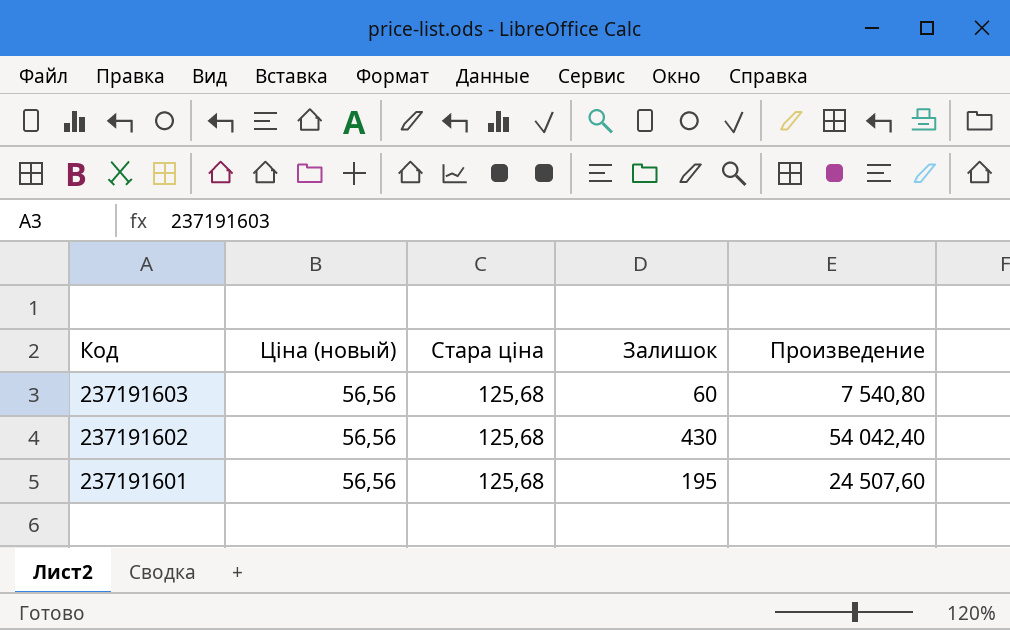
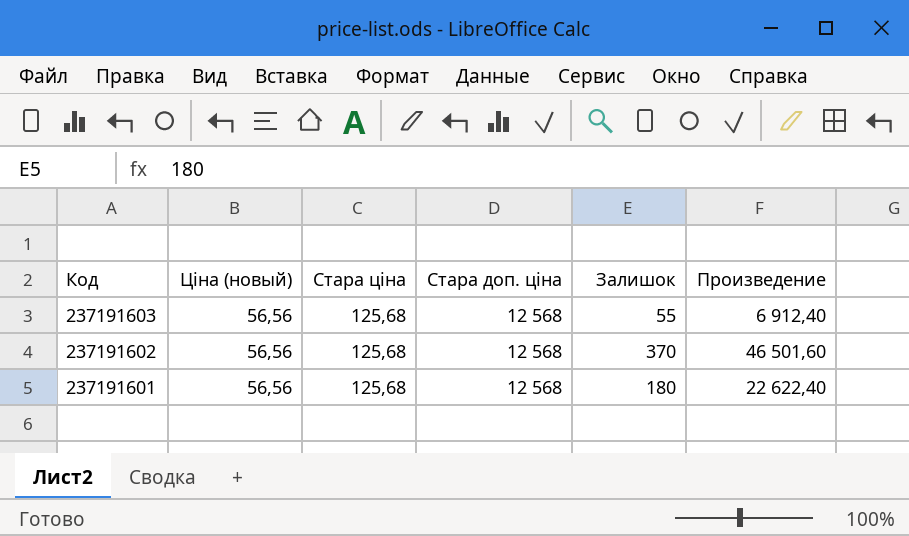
column Стара доп. ціна | position: none -> 4
237191603 | Залишок: 60 -> 55
237191603 | Произведение: 7 540,80 -> 6 912,40
237191602 | Залишок: 430 -> 370
237191602 | Произведение: 54 042,40 -> 46 501,60
237191601 | Залишок: 195 -> 180
237191601 | Произведение: 24 507,60 -> 22 622,40

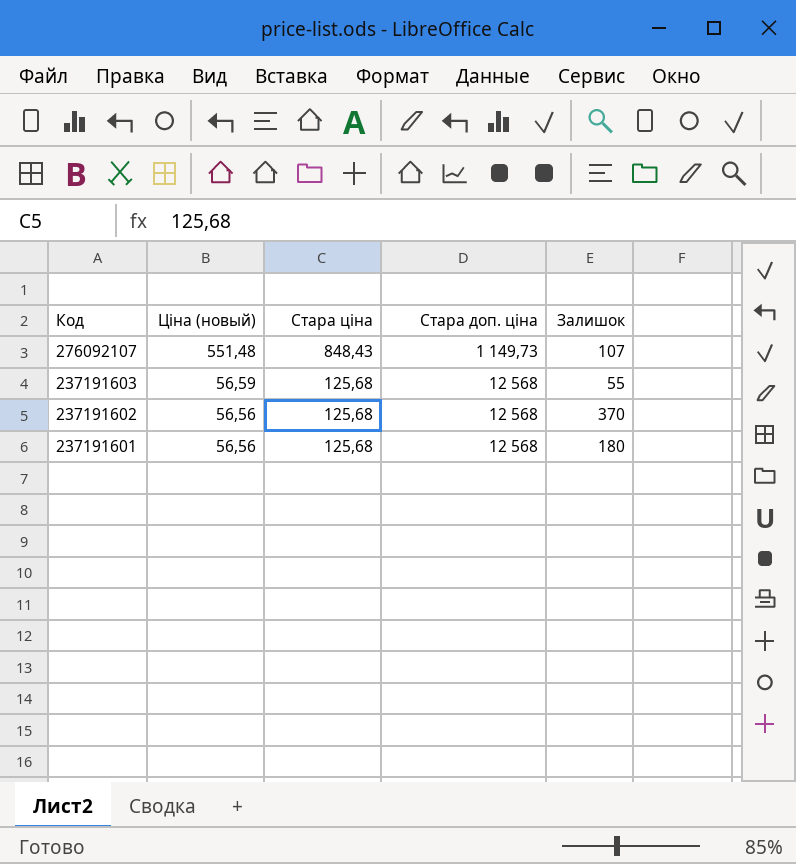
column Произведение | formula: [Стара ціна] * [Залишок] -> none
row 276092107: none -> 551,48 | 848,43 | 1 149,73 | 107
237191603 | Ціна (новый): 56,56 -> 56,59

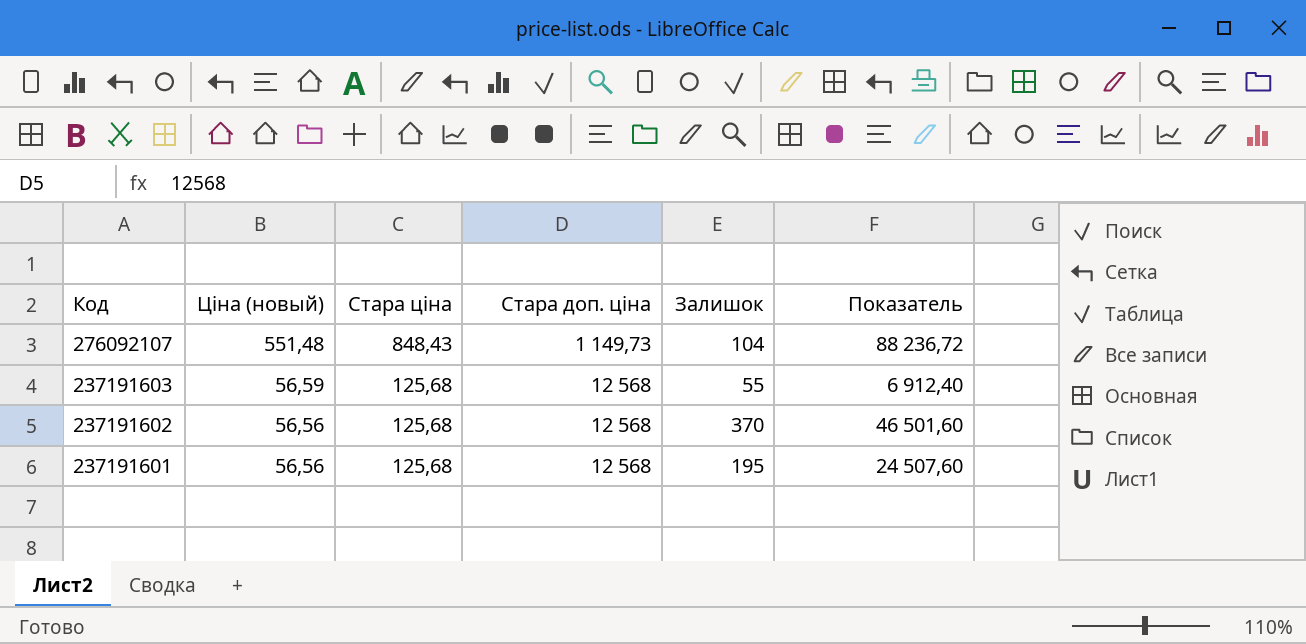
column Показатель | formula: none -> [Стара ціна] * [Залишок]
276092107 | Залишок: 107 -> 104
237191601 | Залишок: 180 -> 195

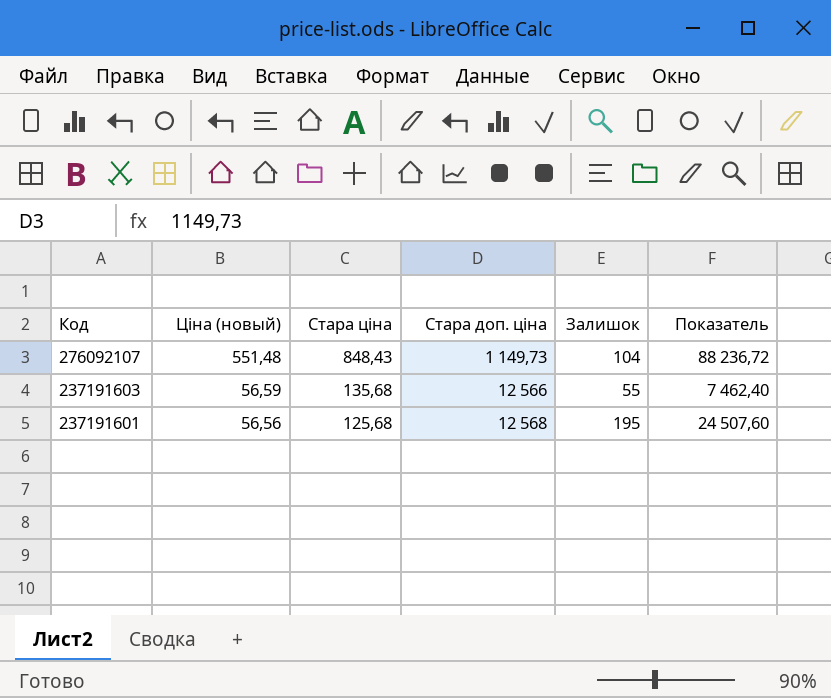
row 237191602: 56,56 | 125,68 | 12 568 | 370 | 46 501,60 -> none
237191603 | Стара ціна: 125,68 -> 135,68
237191603 | Стара доп. ціна: 12 568 -> 12 566
237191603 | Показатель: 6 912,40 -> 7 462,40

